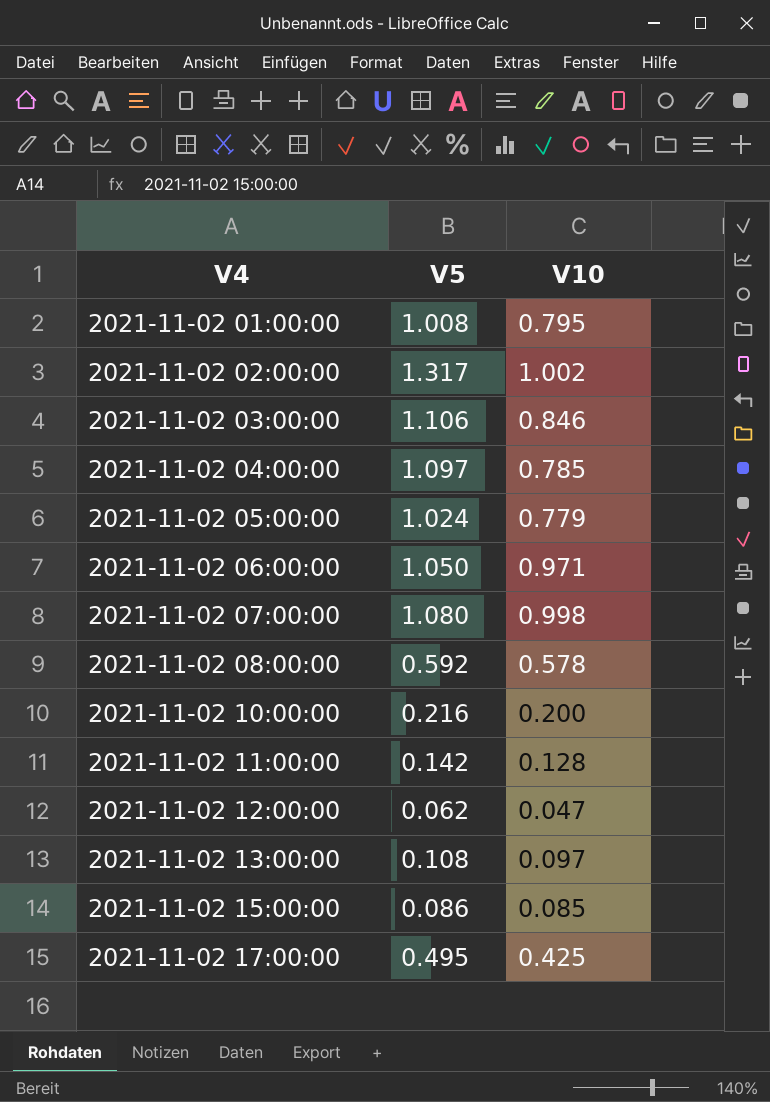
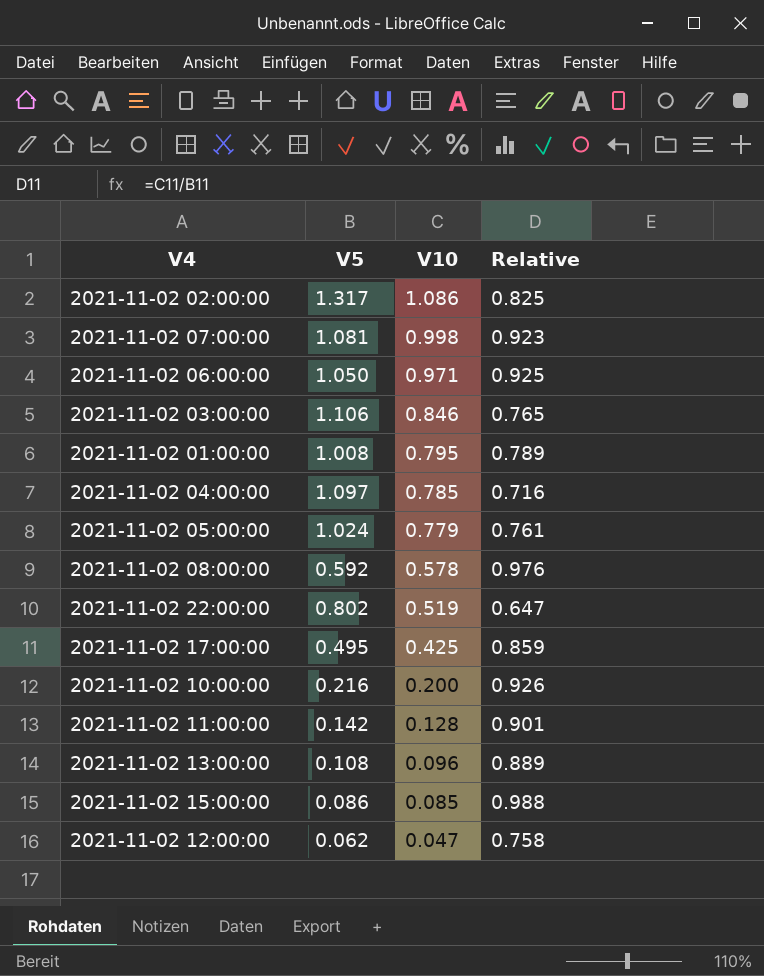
row order: V4 ascending -> V10 descending
column Relative | formula: none -> [V10] / [V5]
2021-11-02 02:00:00 | V10: 1.002 -> 1.086
2021-11-02 07:00:00 | V5: 1.080 -> 1.081
row 2021-11-02 22:00:00: none -> 0.802 | 0.519 | 0.647
2021-11-02 13:00:00 | V10: 0.097 -> 0.096

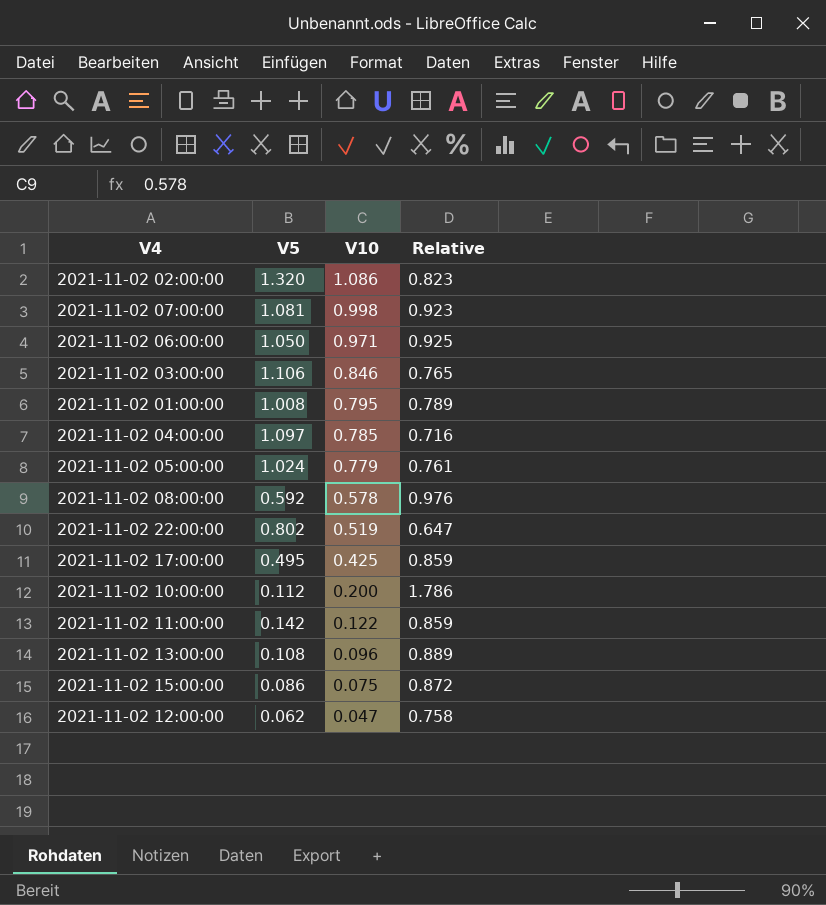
2021-11-02 02:00:00 | V5: 1.317 -> 1.320
2021-11-02 02:00:00 | Relative: 0.825 -> 0.823
2021-11-02 10:00:00 | V5: 0.216 -> 0.112
2021-11-02 10:00:00 | Relative: 0.926 -> 1.786
2021-11-02 11:00:00 | V10: 0.128 -> 0.122
2021-11-02 11:00:00 | Relative: 0.901 -> 0.859
2021-11-02 15:00:00 | V10: 0.085 -> 0.075
2021-11-02 15:00:00 | Relative: 0.988 -> 0.872

